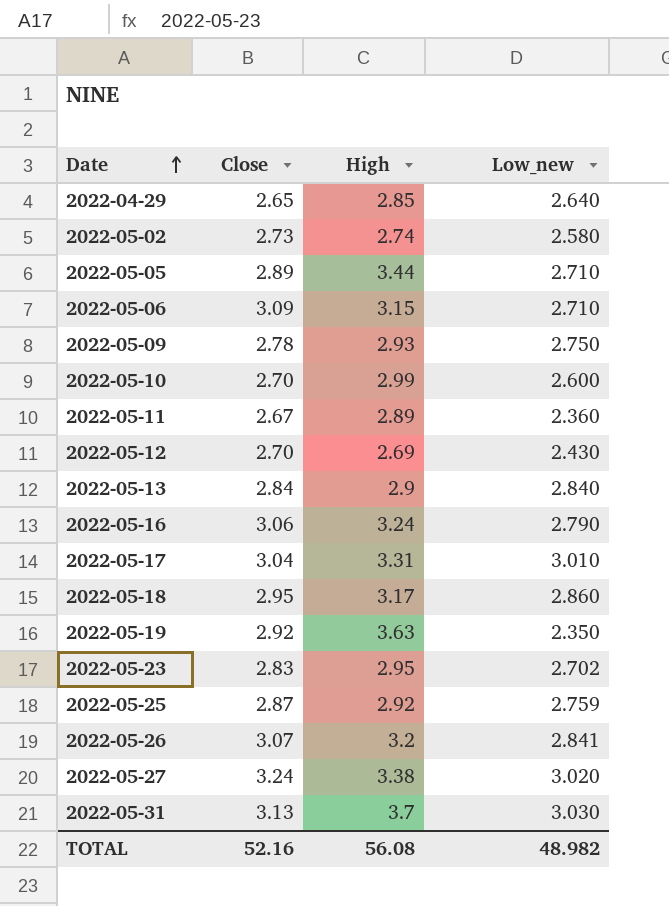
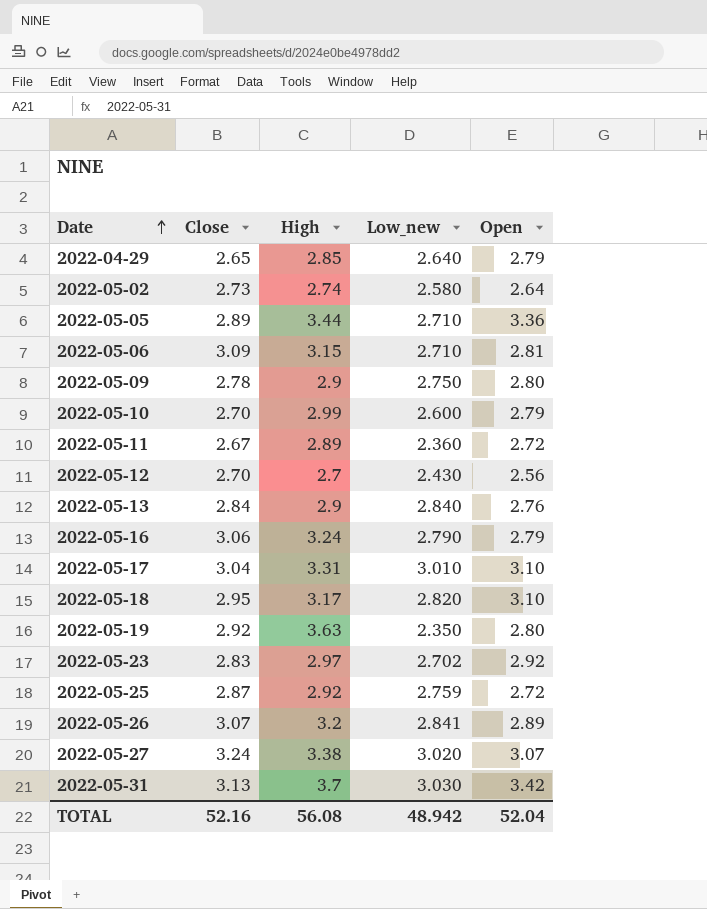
column Open | position: none -> 5
2022-05-09 | High: 2.93 -> 2.9
2022-05-12 | High: 2.69 -> 2.7
2022-05-18 | Low_new: 2.860 -> 2.820
2022-05-23 | High: 2.95 -> 2.97
TOTAL | Low_new: 48.982 -> 48.942

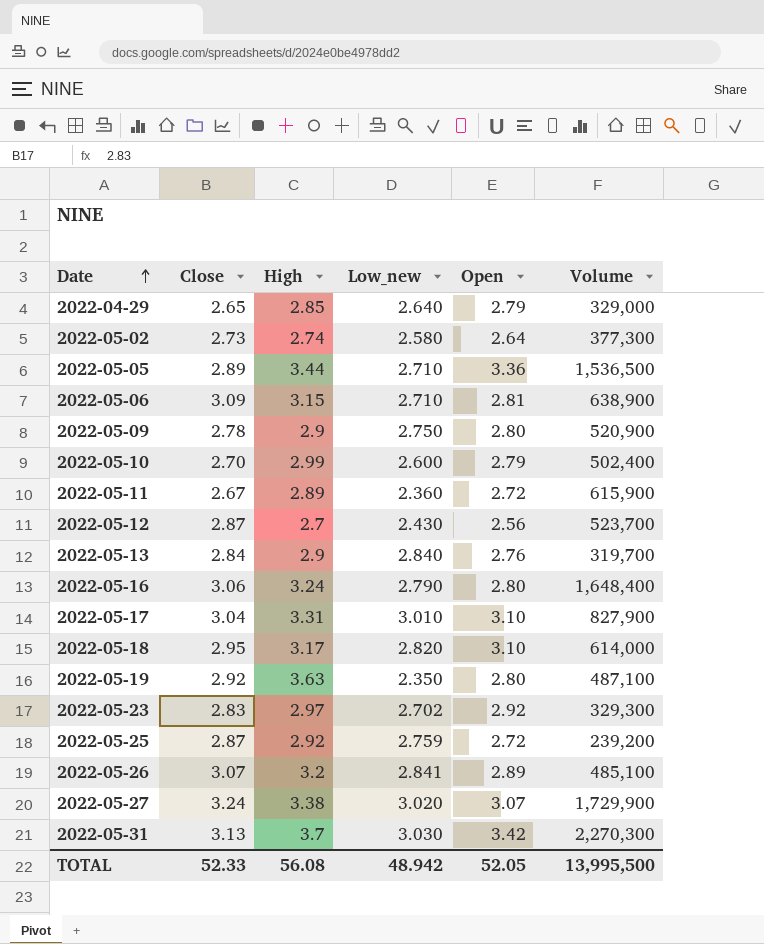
column Volume | position: none -> 6
2022-05-12 | Close: 2.70 -> 2.87
2022-05-16 | Open: 2.79 -> 2.80
TOTAL | Close: 52.16 -> 52.33
TOTAL | Open: 52.04 -> 52.05

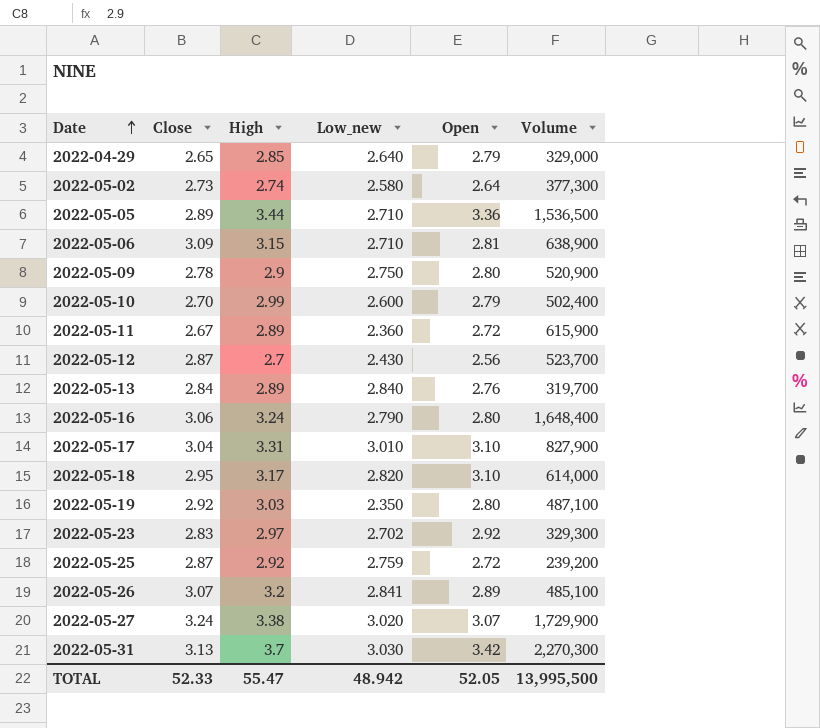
2022-05-13 | High: 2.9 -> 2.89
2022-05-19 | High: 3.63 -> 3.03
TOTAL | High: 56.08 -> 55.47

